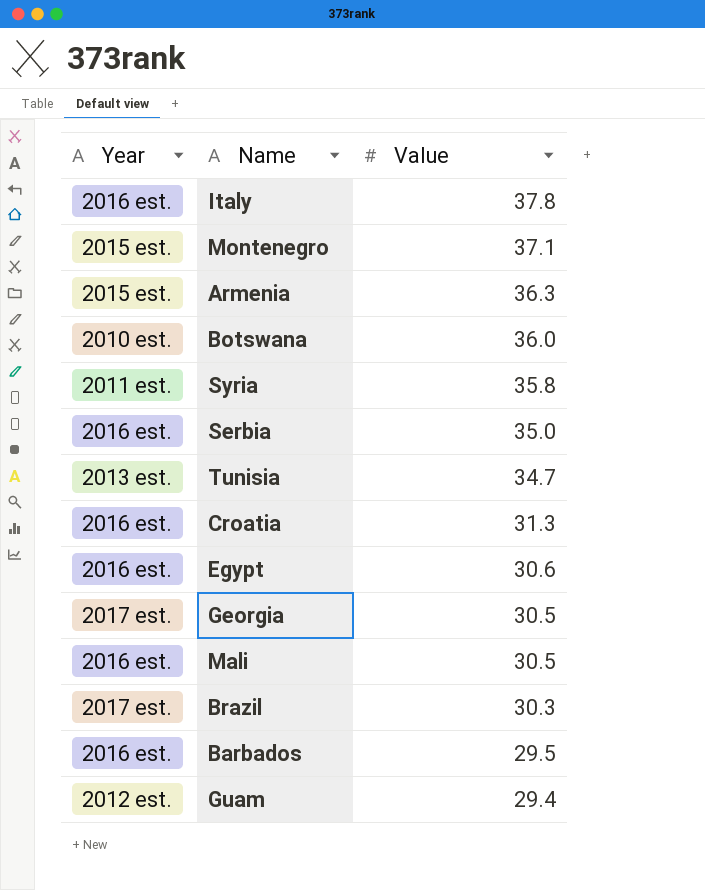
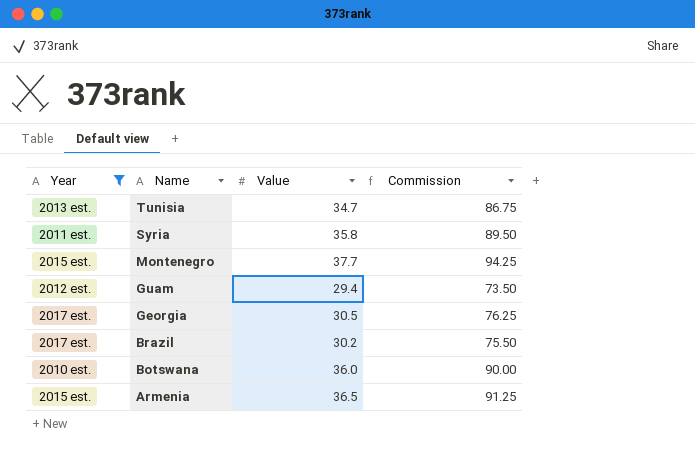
filter: none -> Year != 2016 est.
row order: Value descending -> Name descending
column Commission | formula: none -> [Value] * 2.5
Montenegro | Value: 37.1 -> 37.7
Brazil | Value: 30.3 -> 30.2
Armenia | Value: 36.3 -> 36.5

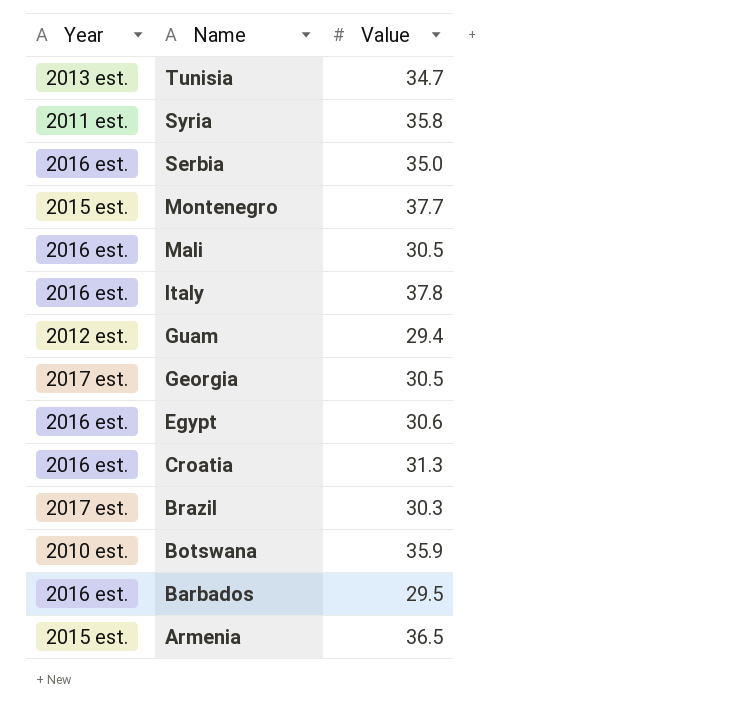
filter: Year != 2016 est. -> none
column Commission | formula: [Value] * 2.5 -> none
Brazil | Value: 30.2 -> 30.3
Botswana | Value: 36.0 -> 35.9

